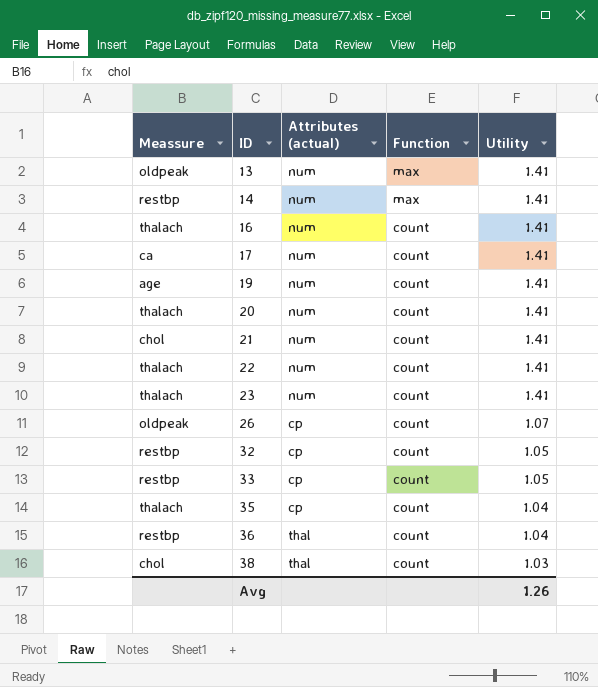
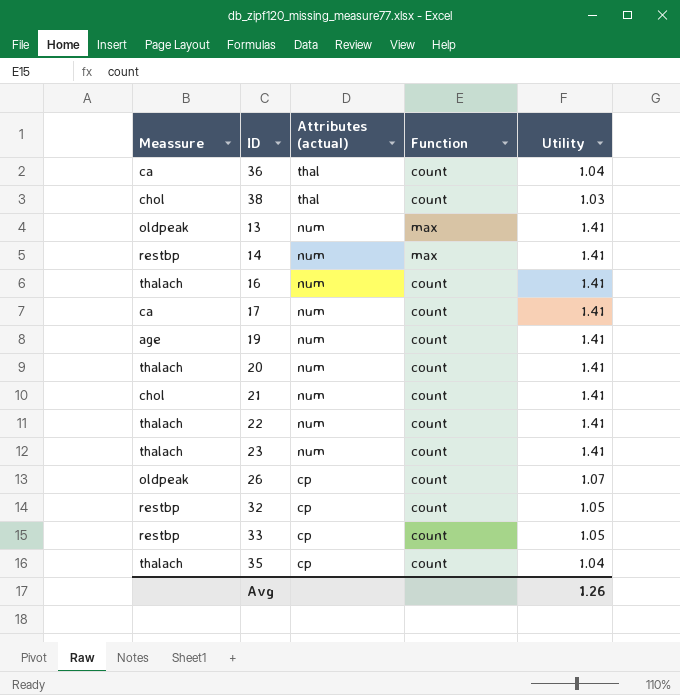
row order: ID ascending -> Attributes (actual) descending
36 | Meassure: restbp -> ca

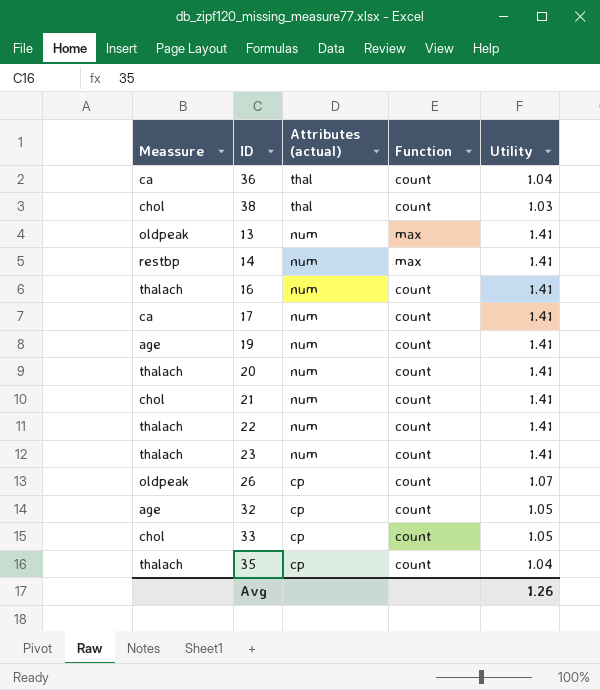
32 | Meassure: restbp -> age
33 | Meassure: restbp -> chol

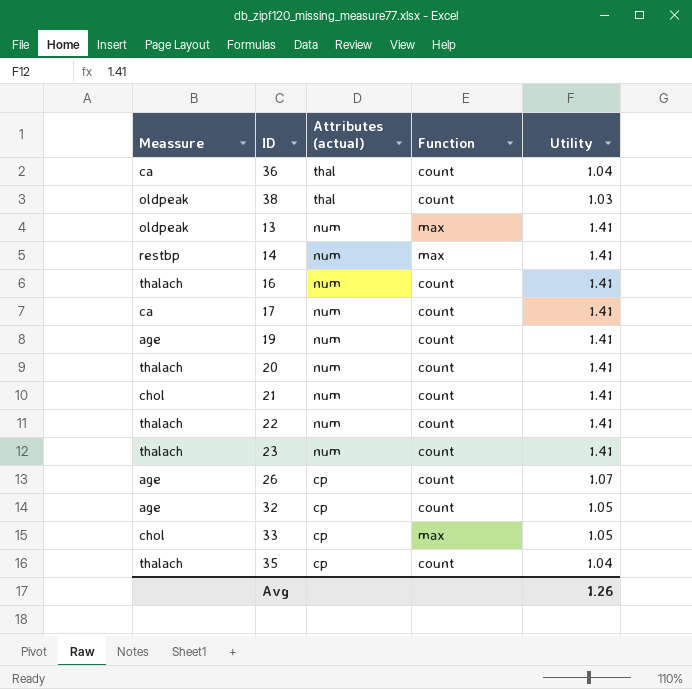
38 | Meassure: chol -> oldpeak
26 | Meassure: oldpeak -> age
33 | Function: count -> max

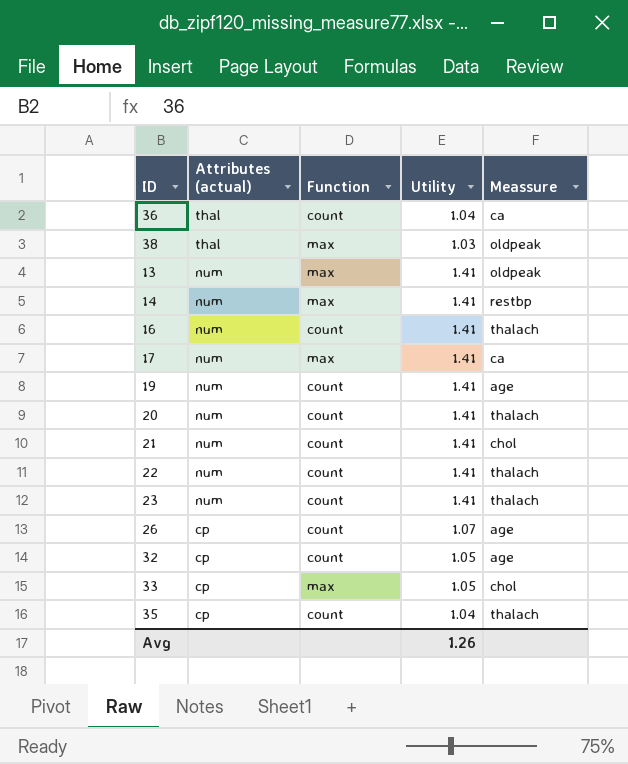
column Meassure | position: 1 -> 5
38 | Function: count -> max
17 | Function: count -> max

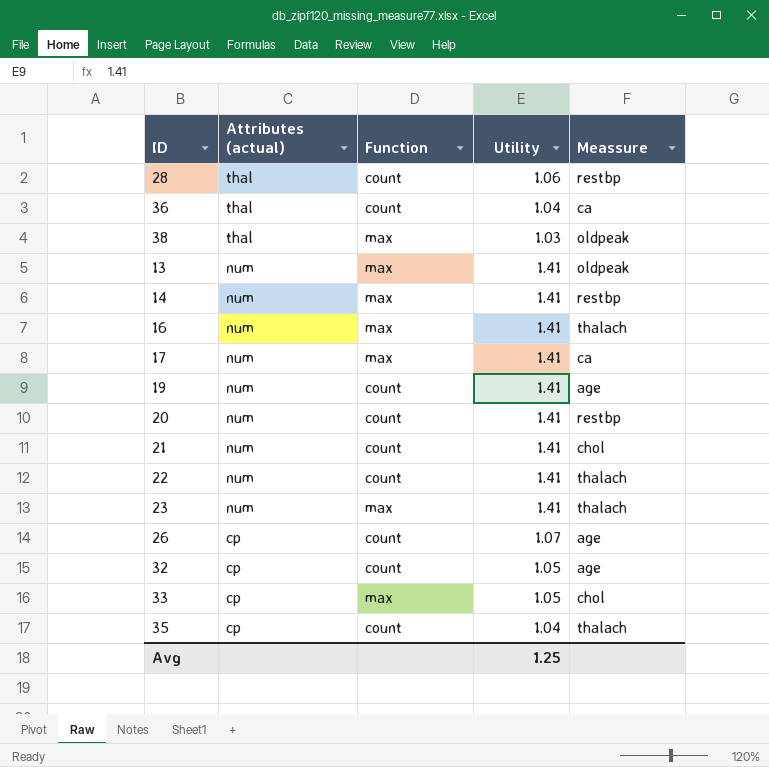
row 28: none -> thal | count | 1.06 | restbp
16 | Function: count -> max
20 | Meassure: thalach -> restbp
23 | Function: count -> max
Avg | Utility: 1.26 -> 1.25

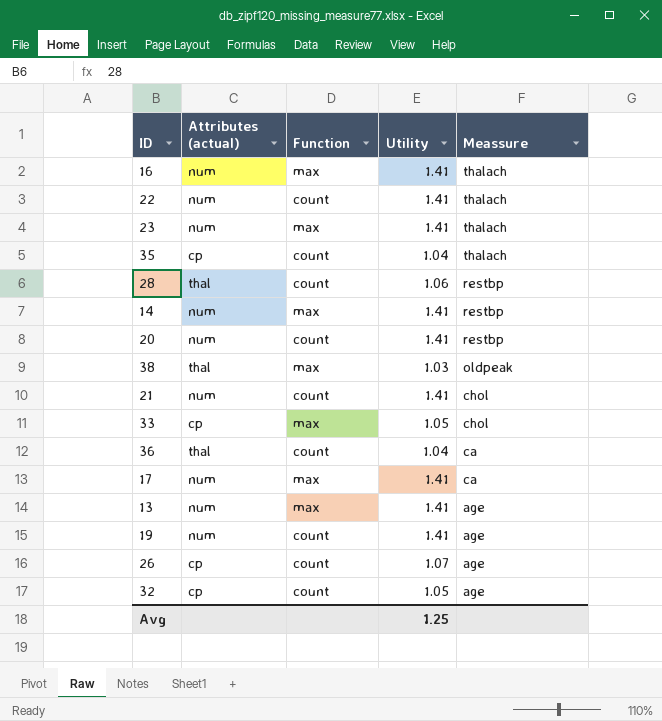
row order: Attributes (actual) descending -> Meassure descending
13 | Meassure: oldpeak -> age

